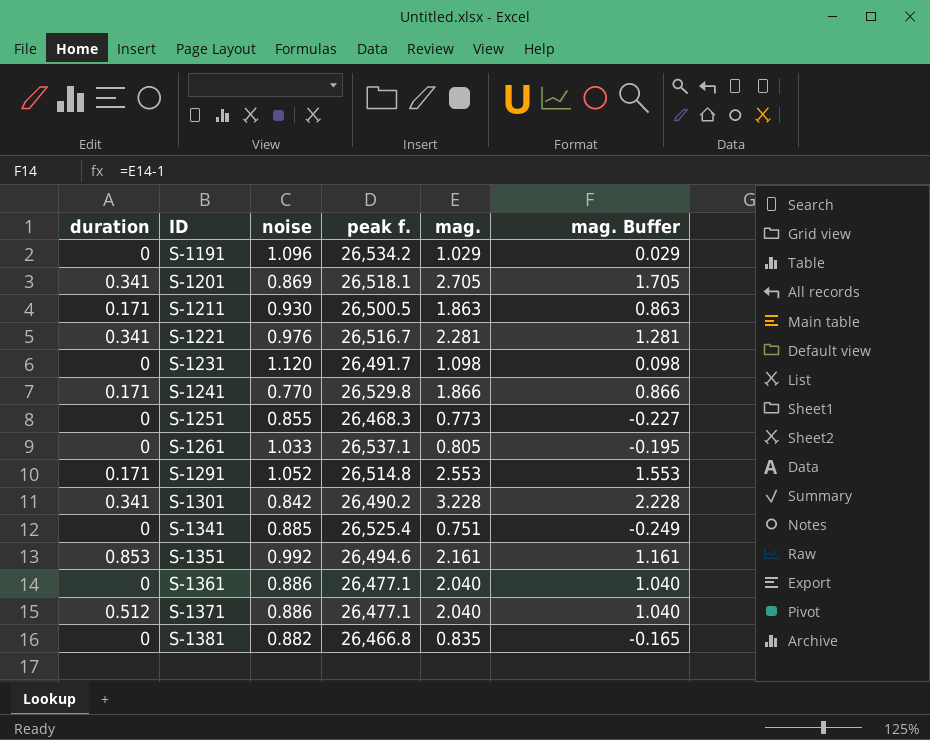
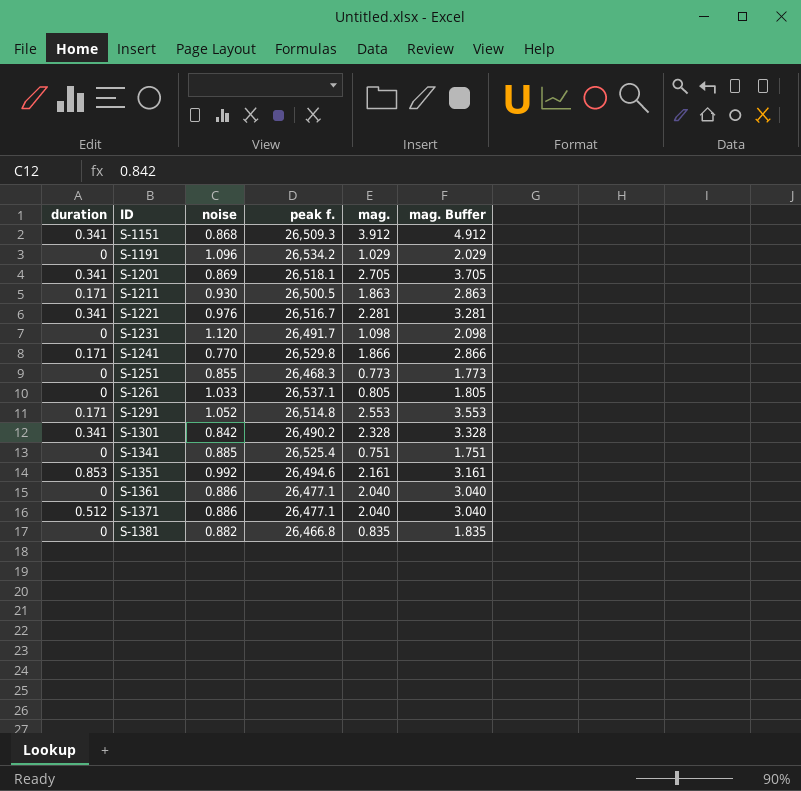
column mag. Buffer | formula: [mag.] - 1 -> [mag.] + 1
row S-1151: none -> 0.341 | 0.868 | 26,509.3 | 3.912 | 4.912
S-1301 | mag.: 3.228 -> 2.328

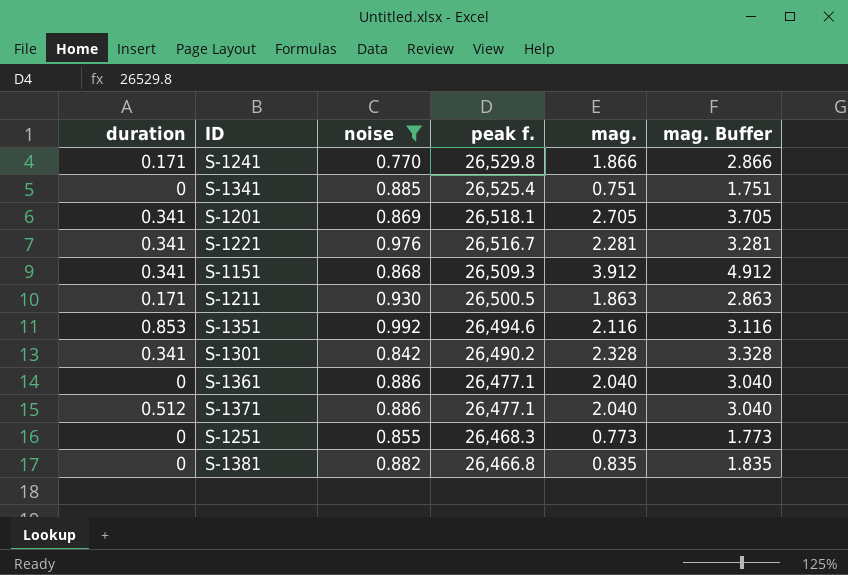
filter: none -> noise <= 0.992
row order: ID ascending -> peak f. descending
S-1351 | mag.: 2.161 -> 2.116
S-1351 | mag. Buffer: 3.161 -> 3.116

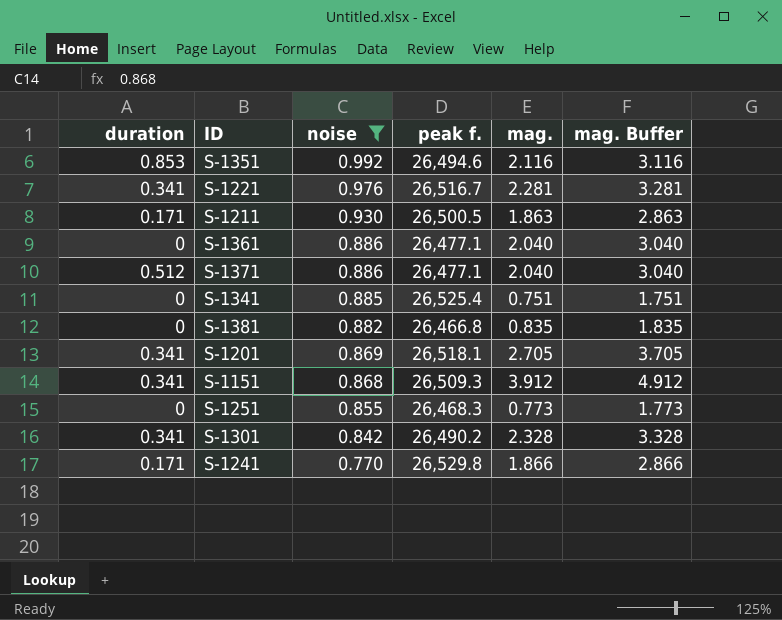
row order: peak f. descending -> noise descending

